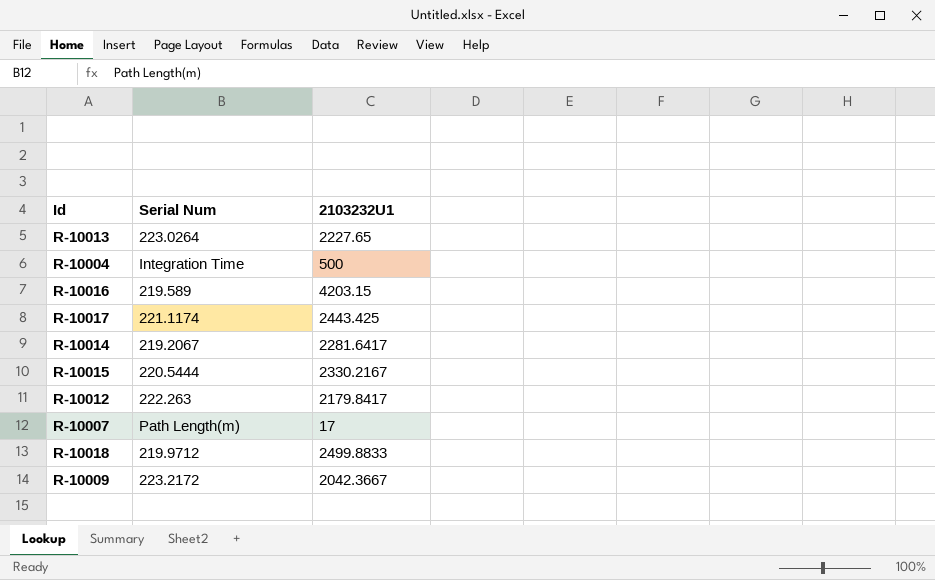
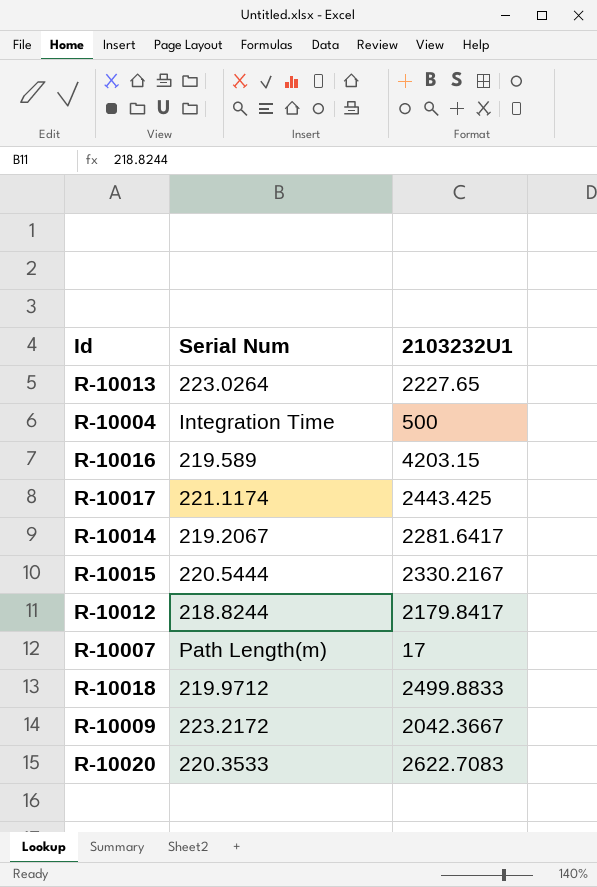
R-10012 | Serial Num: 222.263 -> 218.8244
row R-10020: none -> 220.3533 | 2622.7083

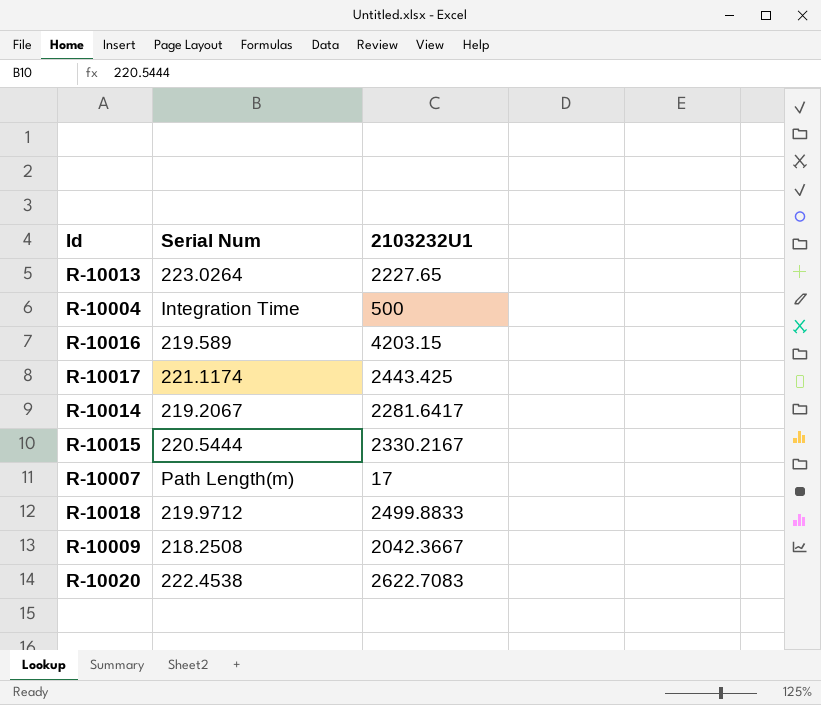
row R-10012: 218.8244 | 2179.8417 -> none
R-10009 | Serial Num: 223.2172 -> 218.2508
R-10020 | Serial Num: 220.3533 -> 222.4538

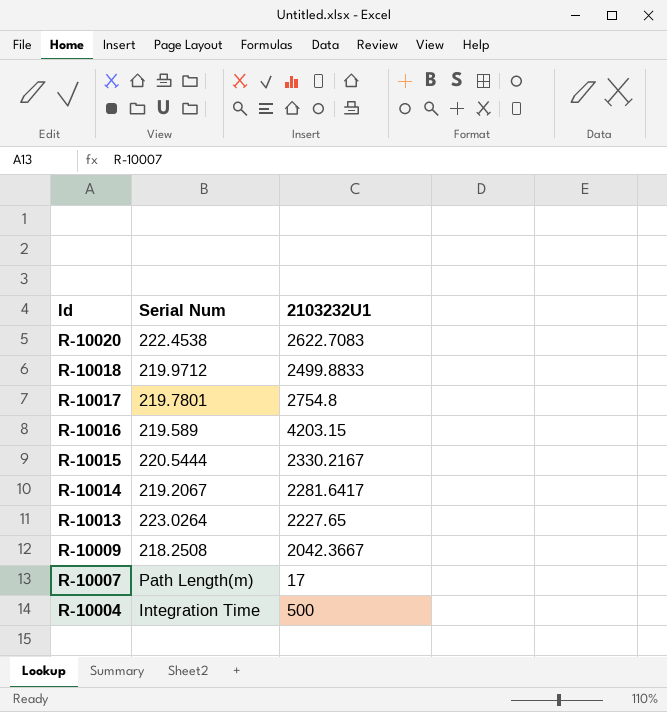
row order: none -> Id descending
R-10017 | Serial Num: 221.1174 -> 219.7801
R-10017 | 2103232U1: 2443.425 -> 2754.8

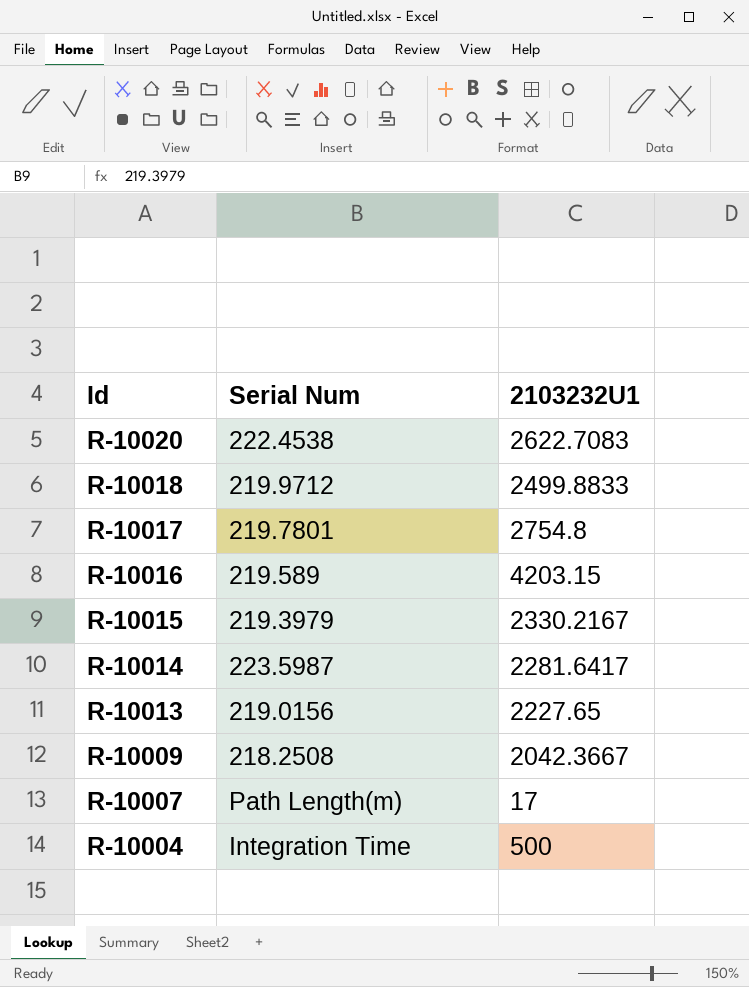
R-10015 | Serial Num: 220.5444 -> 219.3979
R-10014 | Serial Num: 219.2067 -> 223.5987
R-10013 | Serial Num: 223.0264 -> 219.0156

